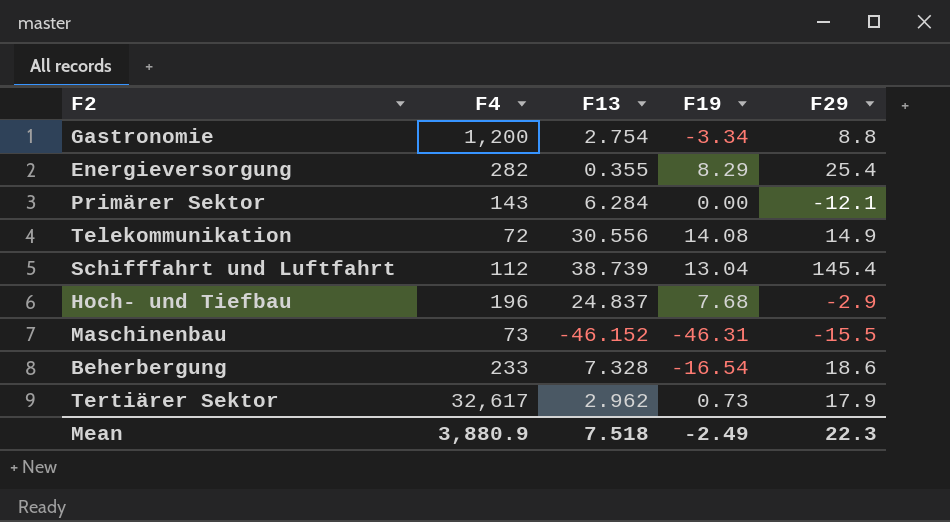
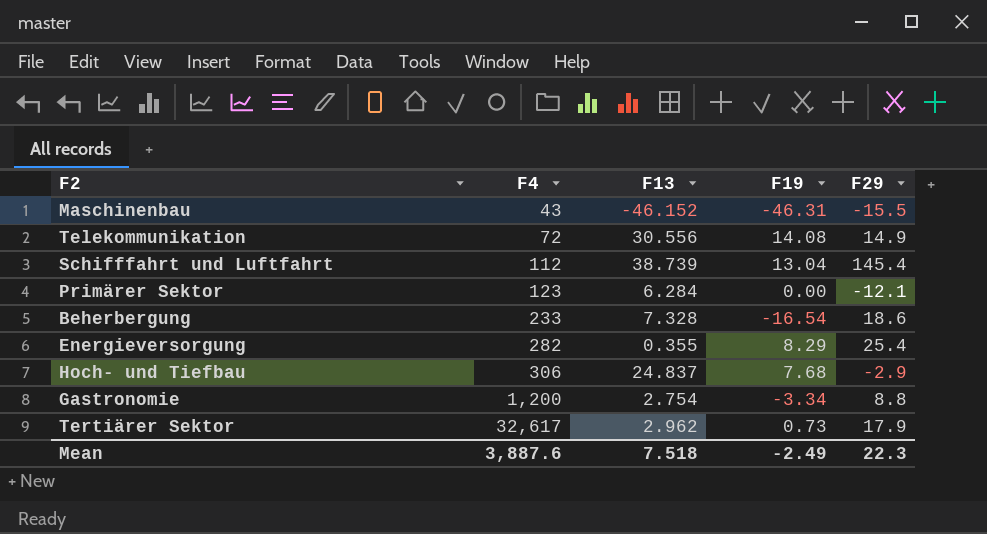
row order: none -> F4 ascending
Maschinenbau | F4: 73 -> 43
Primärer Sektor | F4: 143 -> 123
Hoch- und Tiefbau | F4: 196 -> 306
Mean | F4: 3,880.9 -> 3,887.6

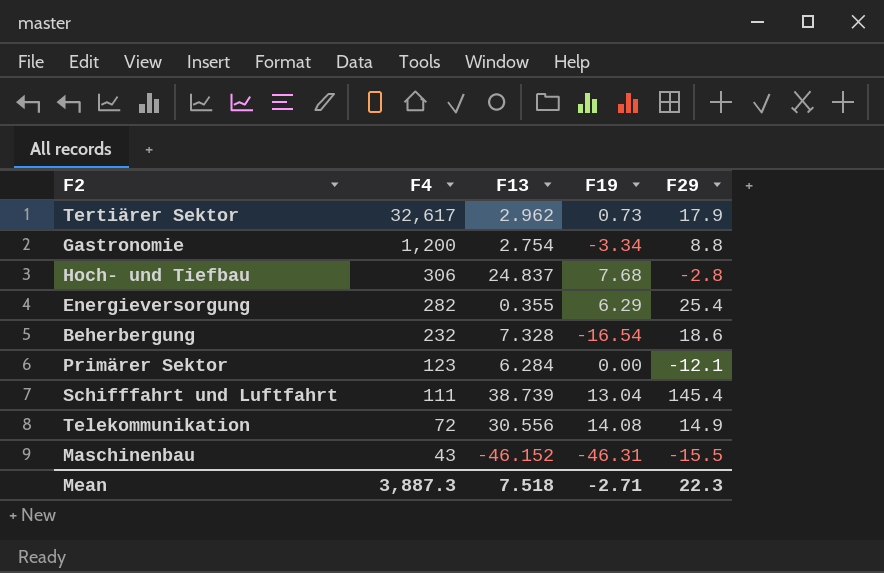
row order: F4 ascending -> F4 descending
Hoch- und Tiefbau | F29: -2.9 -> -2.8
Energieversorgung | F19: 8.29 -> 6.29
Beherbergung | F4: 233 -> 232
Schifffahrt und Luftfahrt | F4: 112 -> 111
Mean | F4: 3,887.6 -> 3,887.3
Mean | F19: -2.49 -> -2.71

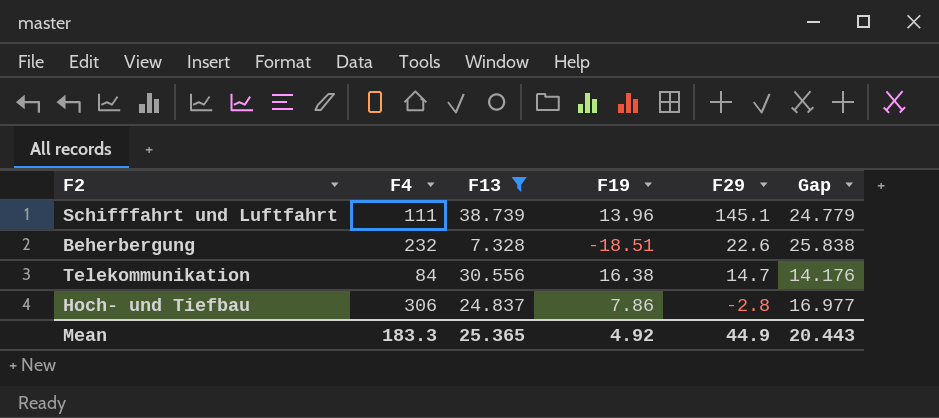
filter: none -> F13 >= 7.328
row order: F4 descending -> F29 descending
column Gap | formula: none -> [F13] - [F19]
Schifffahrt und Luftfahrt | F19: 13.04 -> 13.96
Schifffahrt und Luftfahrt | F29: 145.4 -> 145.1
Beherbergung | F19: -16.54 -> -18.51
Beherbergung | F29: 18.6 -> 22.6
Telekommunikation | F4: 72 -> 84
Telekommunikation | F19: 14.08 -> 16.38
Telekommunikation | F29: 14.9 -> 14.7
Hoch- und Tiefbau | F19: 7.68 -> 7.86
Mean | F4: 3,887.3 -> 183.3
Mean | F13: 7.518 -> 25.365
Mean | F19: -2.71 -> 4.92
Mean | F29: 22.3 -> 44.9

